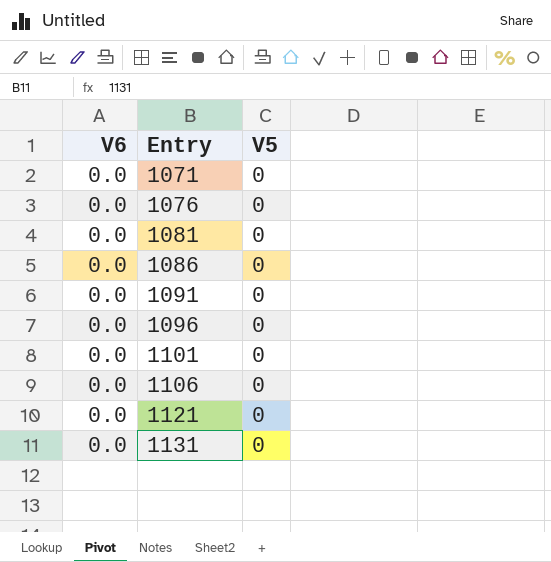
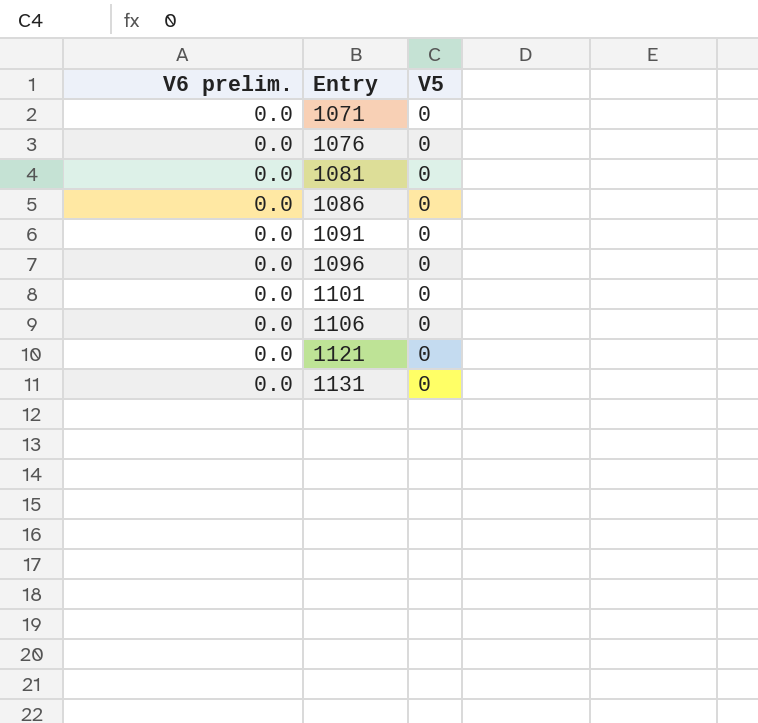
column name: V6 -> V6 prelim.

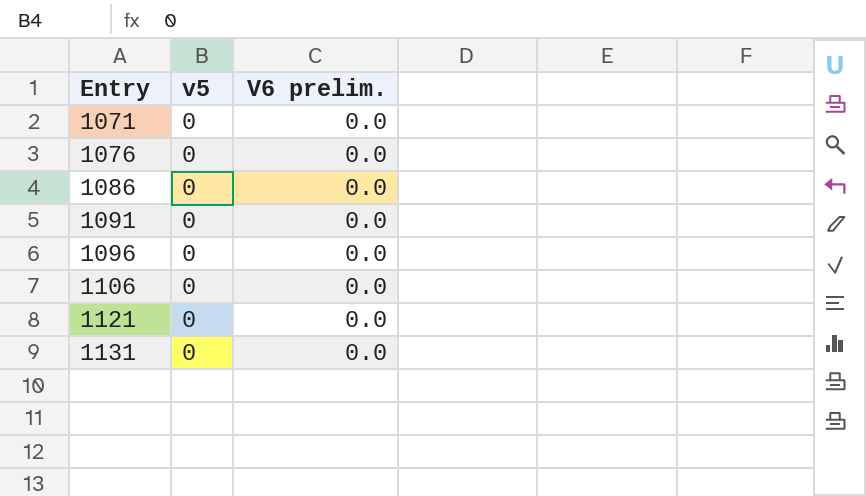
column name: V5 -> v5
column V6 prelim. | position: 1 -> 3
row 1081: 0.0 | 0 -> none
row 1101: 0.0 | 0 -> none

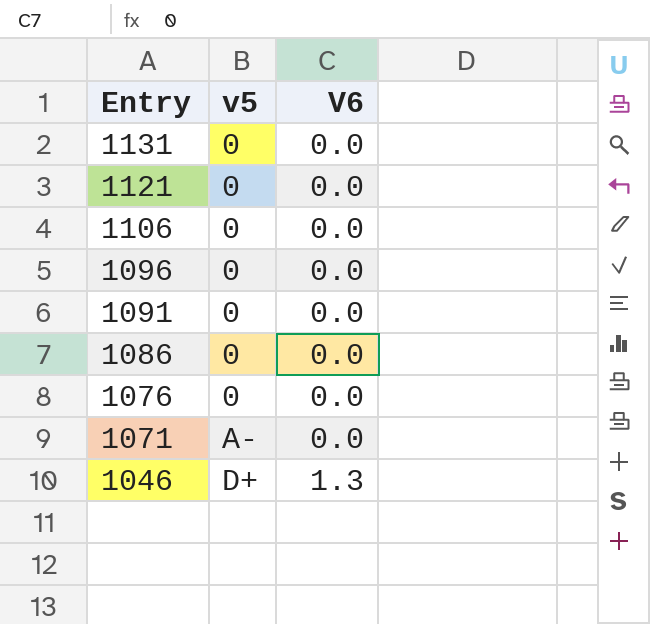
row order: Entry ascending -> Entry descending
column name: V6 prelim. -> V6
1071 | v5: 0 -> A-
row 1046: none -> D+ | 1.3

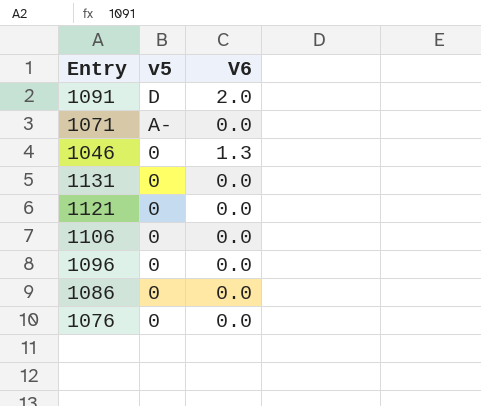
row order: Entry descending -> v5 descending
1091 | v5: 0 -> D
1091 | V6: 0.0 -> 2.0
1046 | v5: D+ -> 0

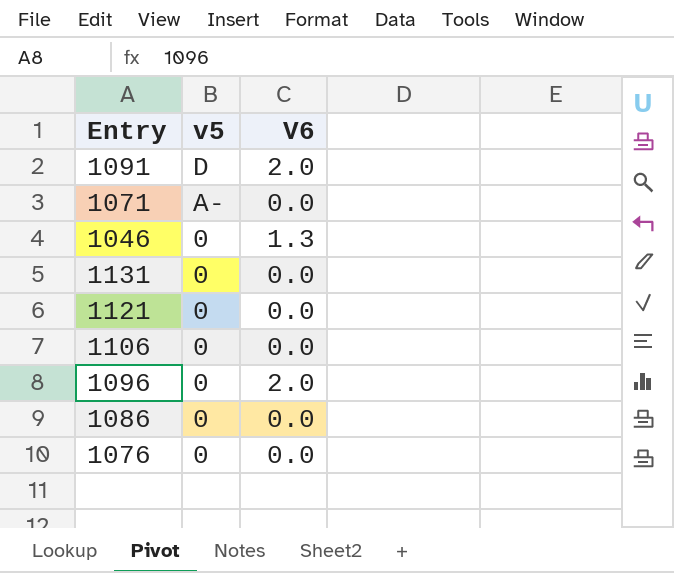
1096 | V6: 0.0 -> 2.0

